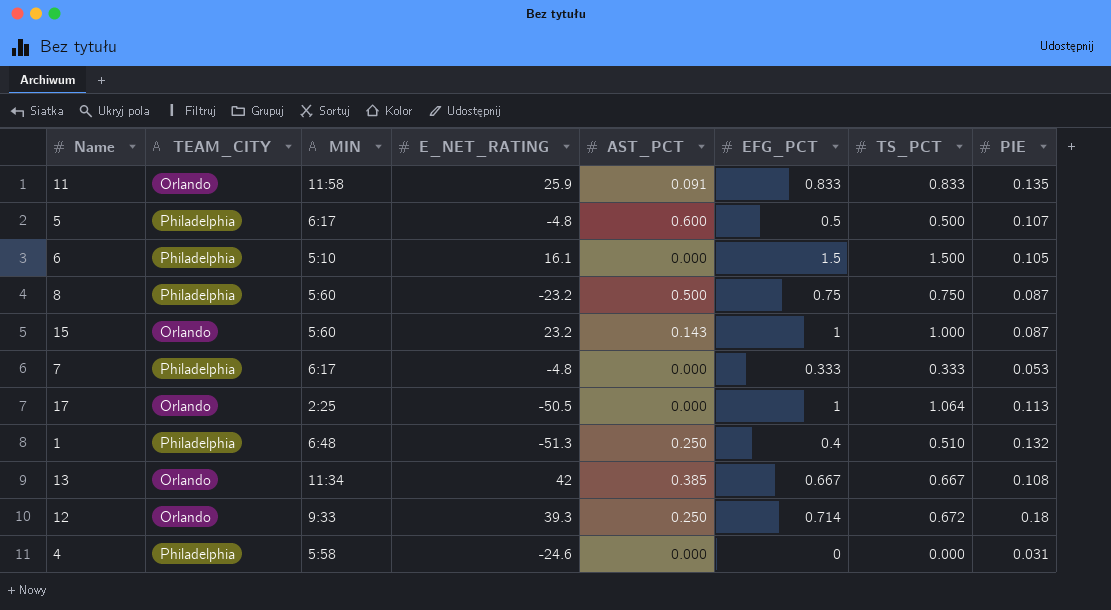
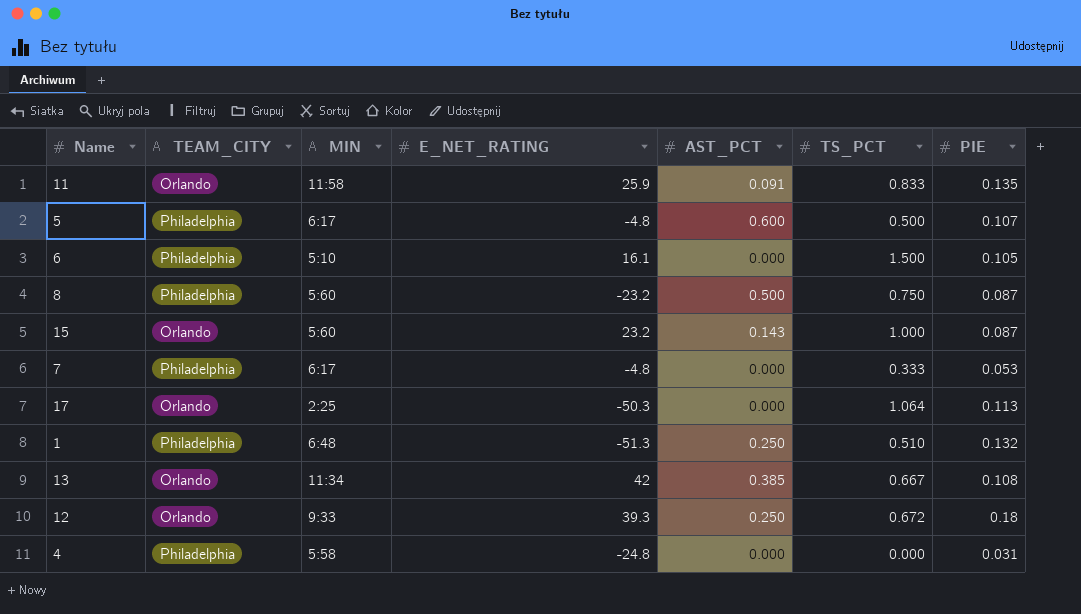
column EFG_PCT | position: 6 -> none
17 | E_NET_RATING: -50.5 -> -50.3
4 | E_NET_RATING: -24.6 -> -24.8

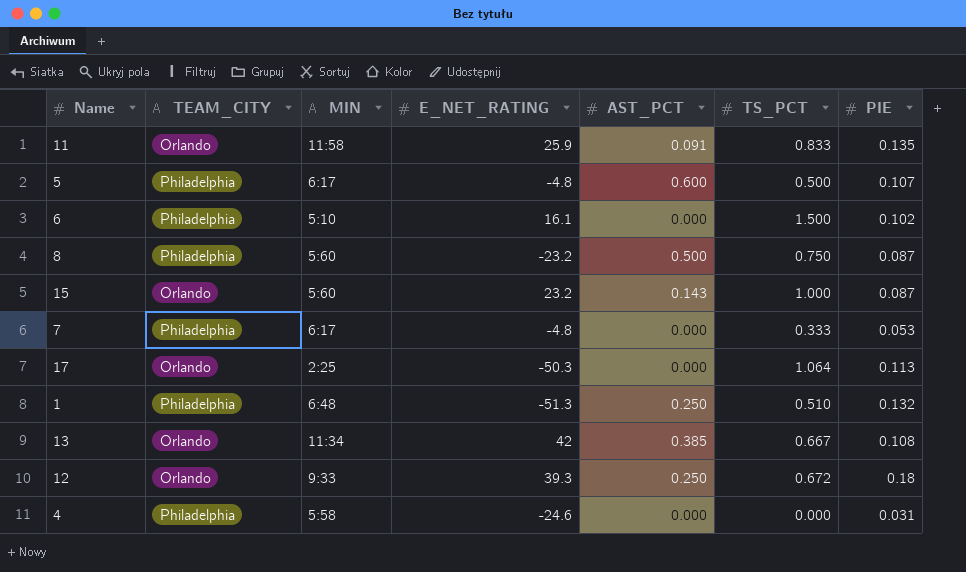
6 | PIE: 0.105 -> 0.102
4 | E_NET_RATING: -24.8 -> -24.6

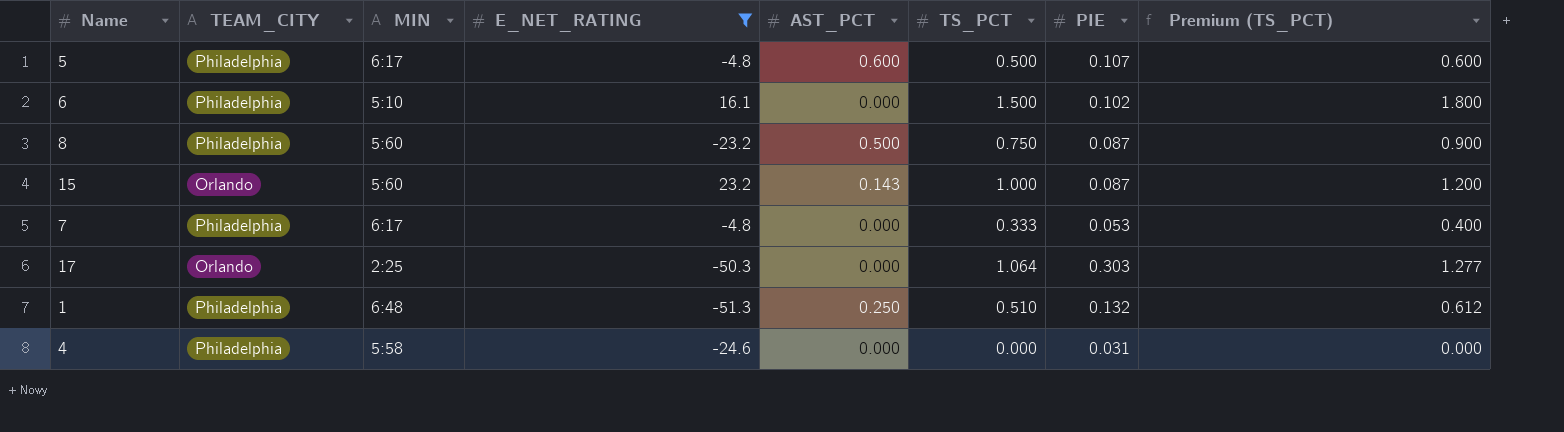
filter: none -> E_NET_RATING <= 23.2
column Premium (TS_PCT) | formula: none -> [TS_PCT] * 1.2
17 | PIE: 0.113 -> 0.303

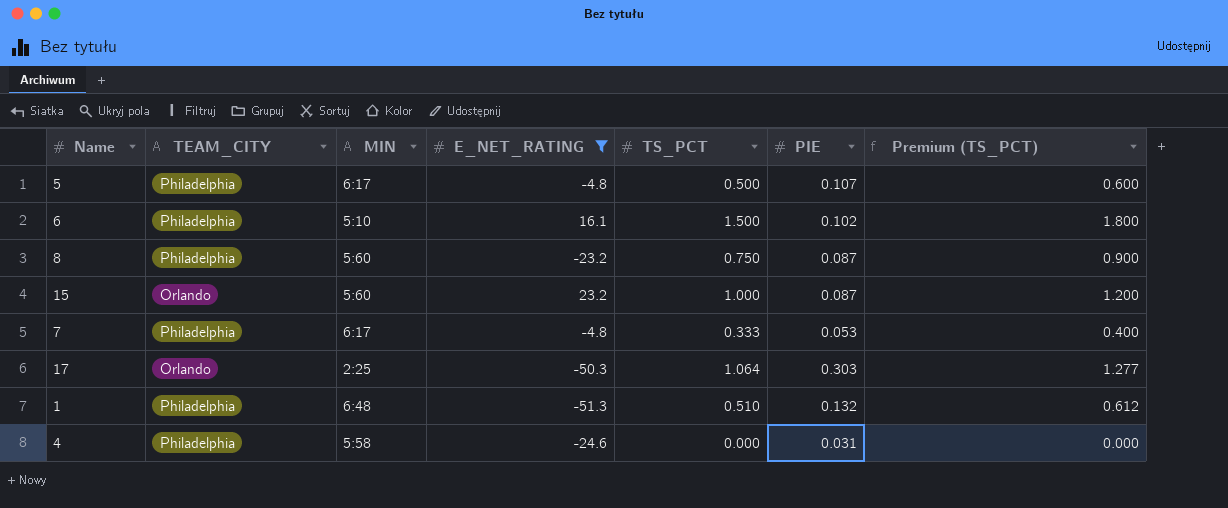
column AST_PCT | position: 5 -> none

